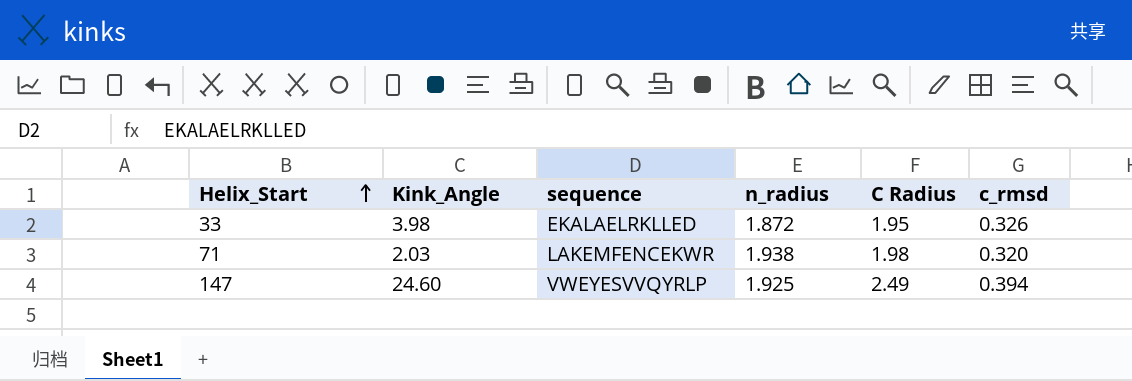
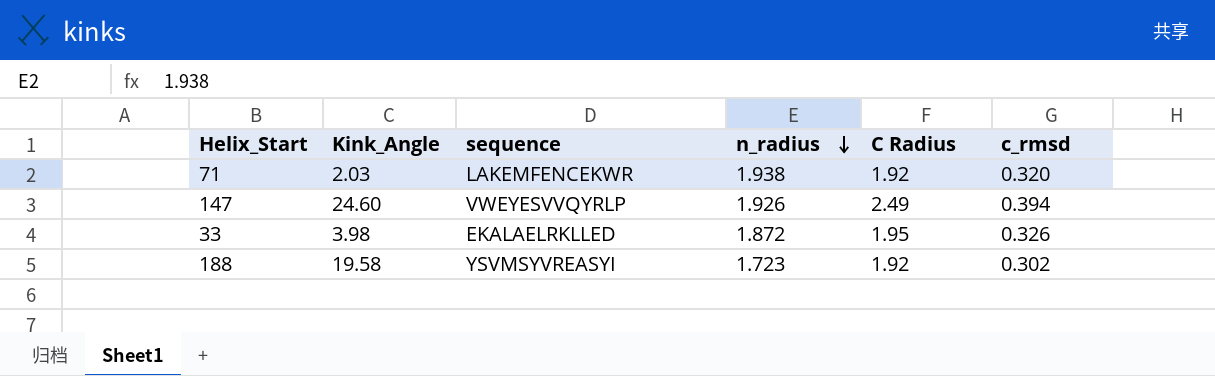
row order: Helix_Start ascending -> n_radius descending
71 | C Radius: 1.98 -> 1.92
147 | n_radius: 1.925 -> 1.926
row 188: none -> 19.58 | YSVMSYVREASYI | 1.723 | 1.92 | 0.302

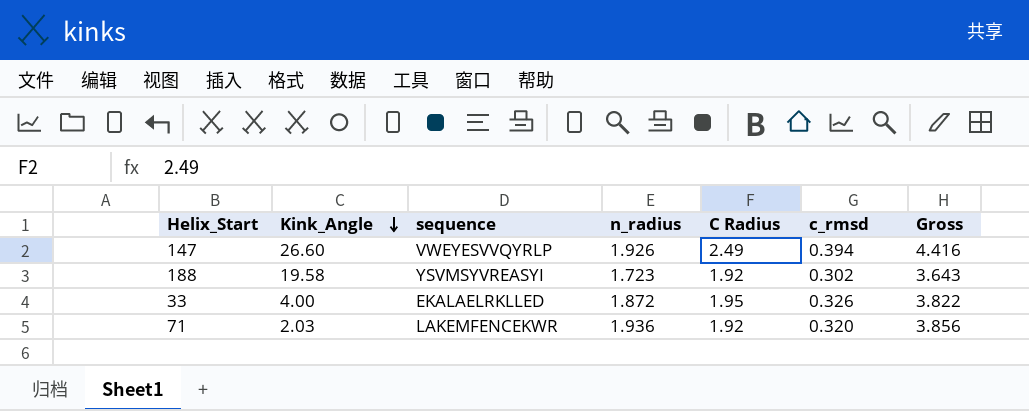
row order: n_radius descending -> Kink_Angle descending
column Gross | formula: none -> [n_radius] + [C Radius]
147 | Kink_Angle: 24.60 -> 26.60
33 | Kink_Angle: 3.98 -> 4.00
71 | n_radius: 1.938 -> 1.936

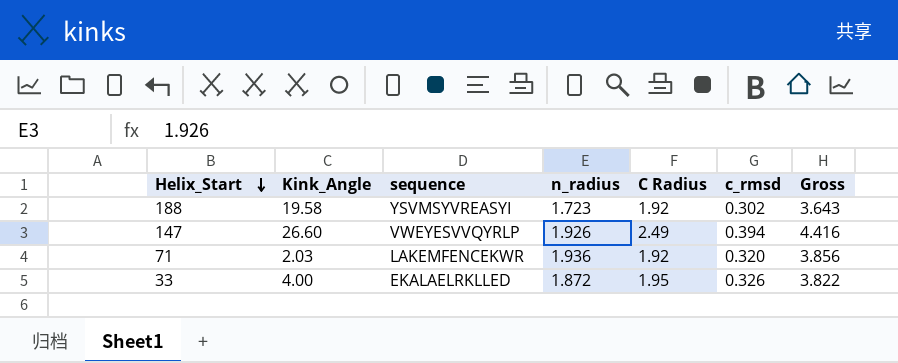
row order: Kink_Angle descending -> Helix_Start descending

